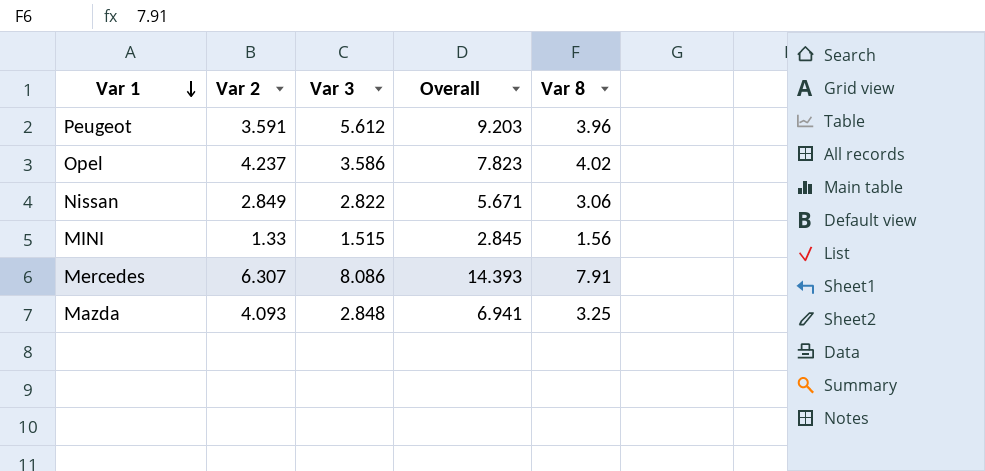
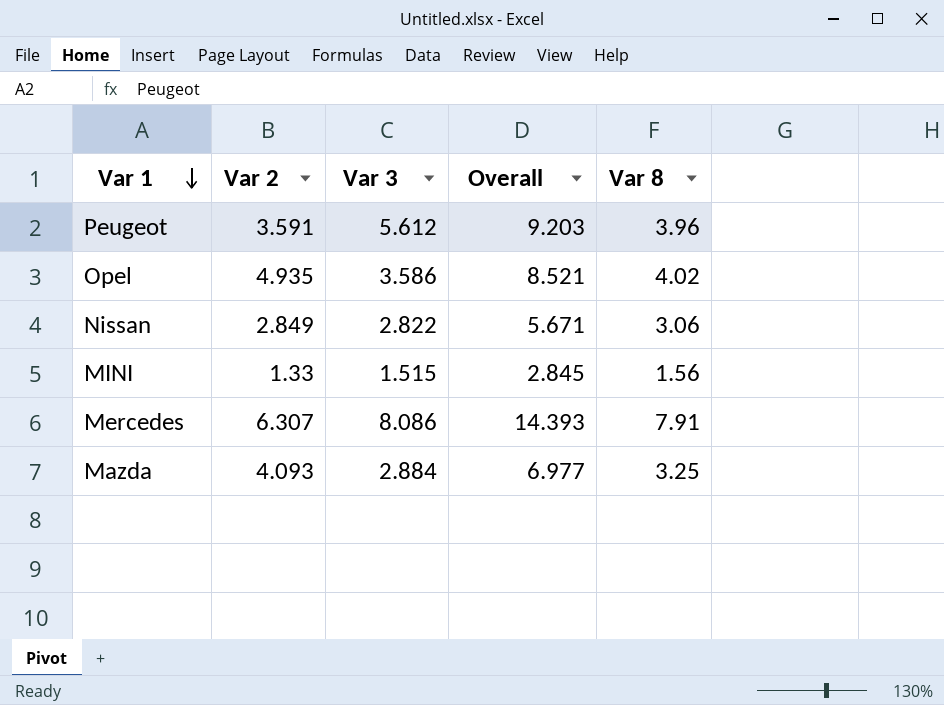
Opel | Var 2: 4.237 -> 4.935
Opel | Overall: 7.823 -> 8.521
Mazda | Var 3: 2.848 -> 2.884
Mazda | Overall: 6.941 -> 6.977

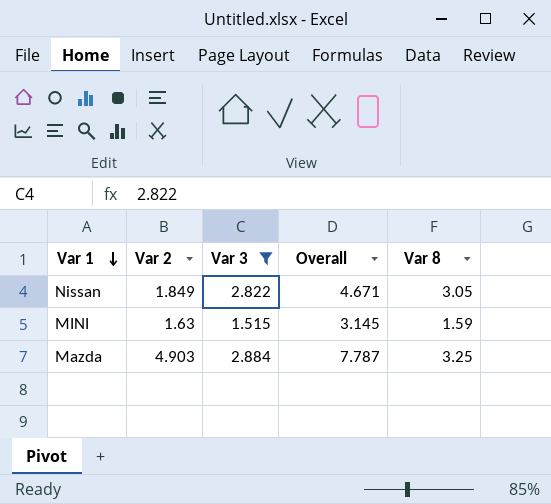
filter: none -> Var 3 <= 2.884
Nissan | Var 2: 2.849 -> 1.849
Nissan | Overall: 5.671 -> 4.671
Nissan | Var 8: 3.06 -> 3.05
MINI | Var 2: 1.33 -> 1.63
MINI | Overall: 2.845 -> 3.145
MINI | Var 8: 1.56 -> 1.59
Mazda | Var 2: 4.093 -> 4.903
Mazda | Overall: 6.977 -> 7.787

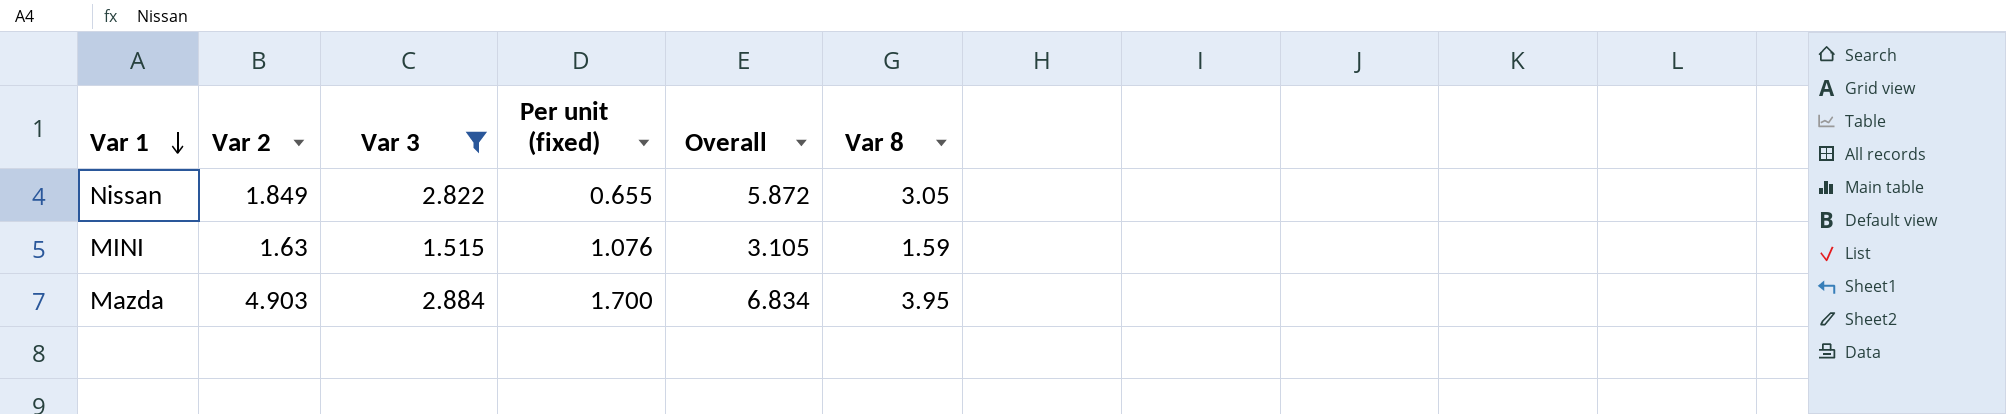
column Per unit (fixed) | formula: none -> [Var 2] / [Var 3]
column Overall | formula: [Var 2] + [Var 3] -> [Var 3] + [Var 8]
Mazda | Var 8: 3.25 -> 3.95

